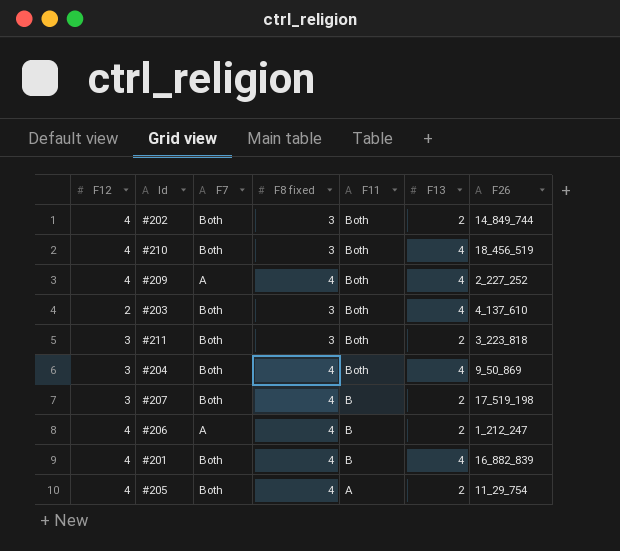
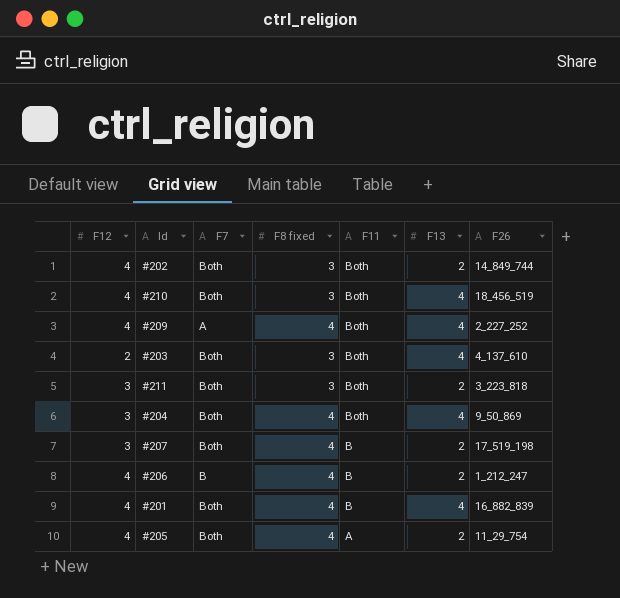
#206 | F7: A -> B

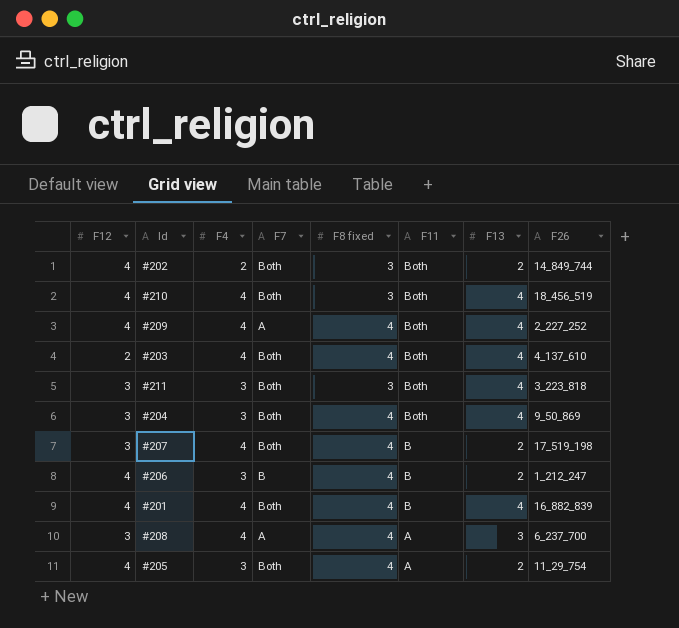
column F4 | position: none -> 3
#203 | F8 fixed: 3 -> 4
#211 | F13: 2 -> 4
row #208: none -> 3 | 4 | A | 4 | A | 3 | 6_237_700

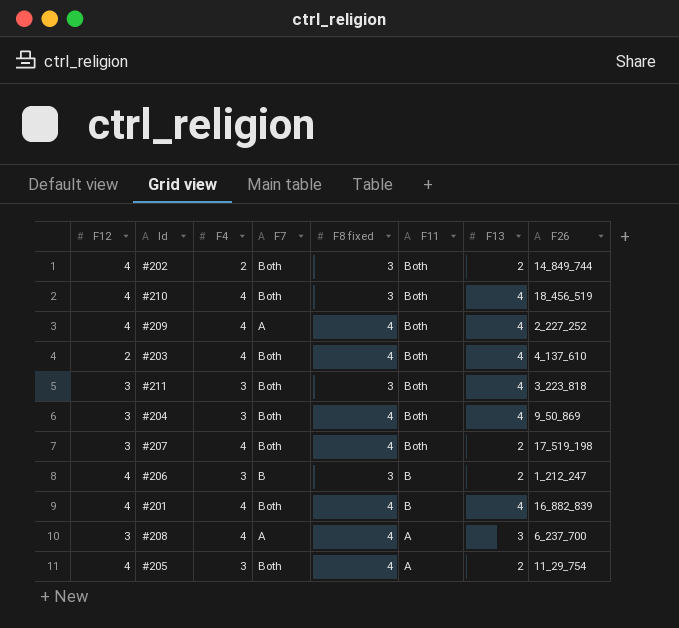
#207 | F11: B -> Both
#206 | F8 fixed: 4 -> 3

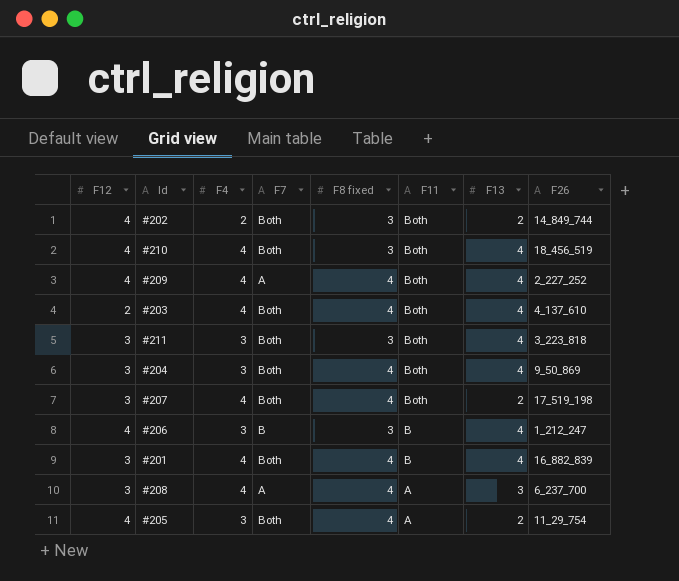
#206 | F13: 2 -> 4
#201 | F12: 4 -> 3

